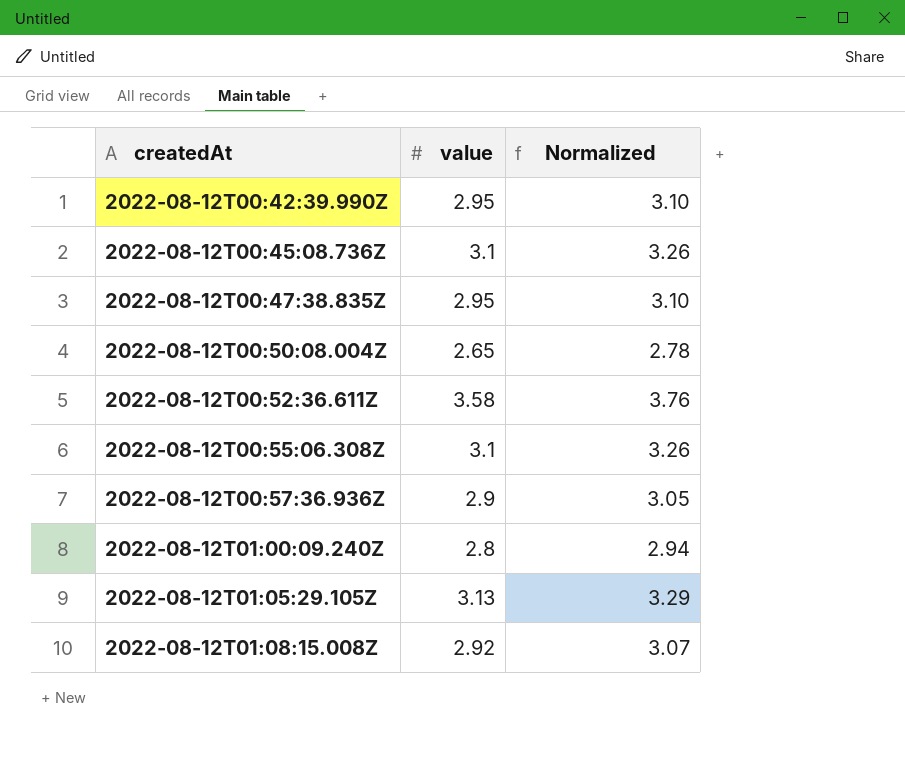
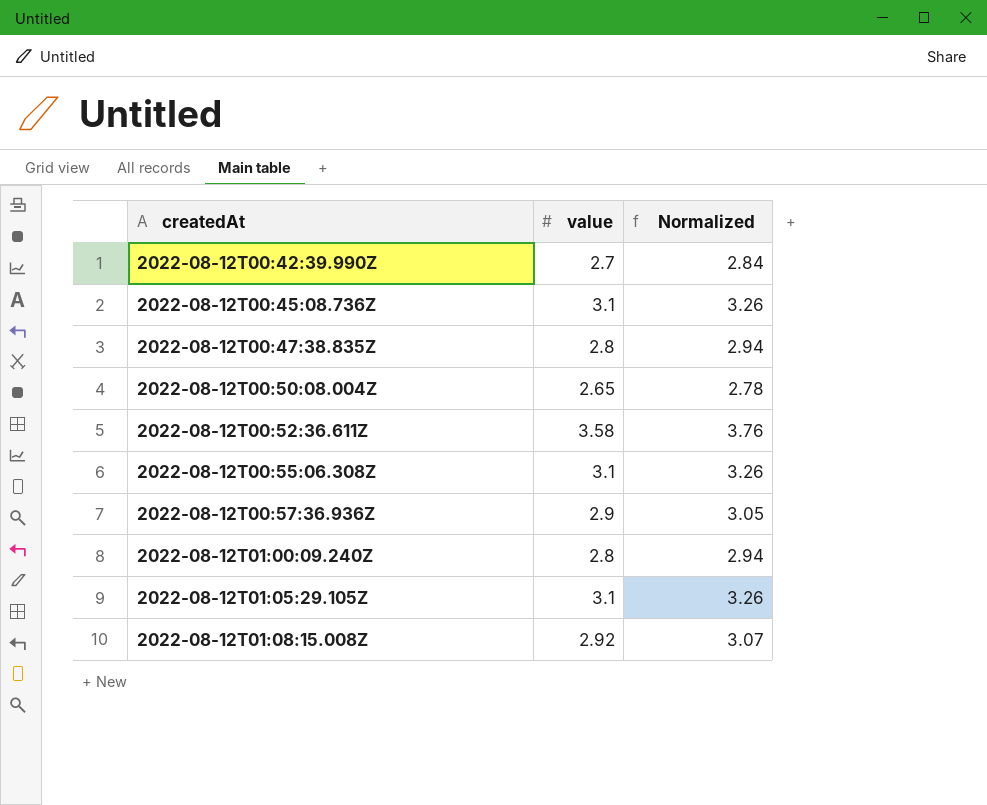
2022-08-12T00:42:39.990Z | value: 2.95 -> 2.7
2022-08-12T00:42:39.990Z | Normalized: 3.10 -> 2.84
2022-08-12T00:47:38.835Z | value: 2.95 -> 2.8
2022-08-12T00:47:38.835Z | Normalized: 3.10 -> 2.94
2022-08-12T01:05:29.105Z | value: 3.13 -> 3.1
2022-08-12T01:05:29.105Z | Normalized: 3.29 -> 3.26

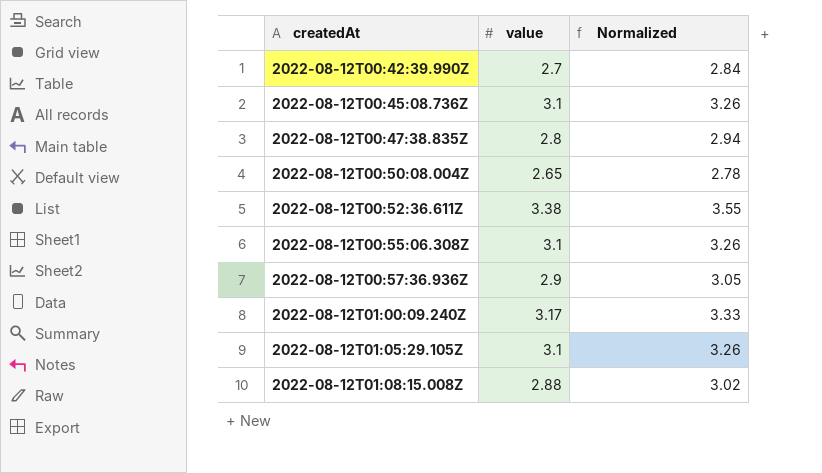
2022-08-12T00:52:36.611Z | value: 3.58 -> 3.38
2022-08-12T00:52:36.611Z | Normalized: 3.76 -> 3.55
2022-08-12T01:00:09.240Z | value: 2.8 -> 3.17
2022-08-12T01:00:09.240Z | Normalized: 2.94 -> 3.33
2022-08-12T01:08:15.008Z | value: 2.92 -> 2.88
2022-08-12T01:08:15.008Z | Normalized: 3.07 -> 3.02

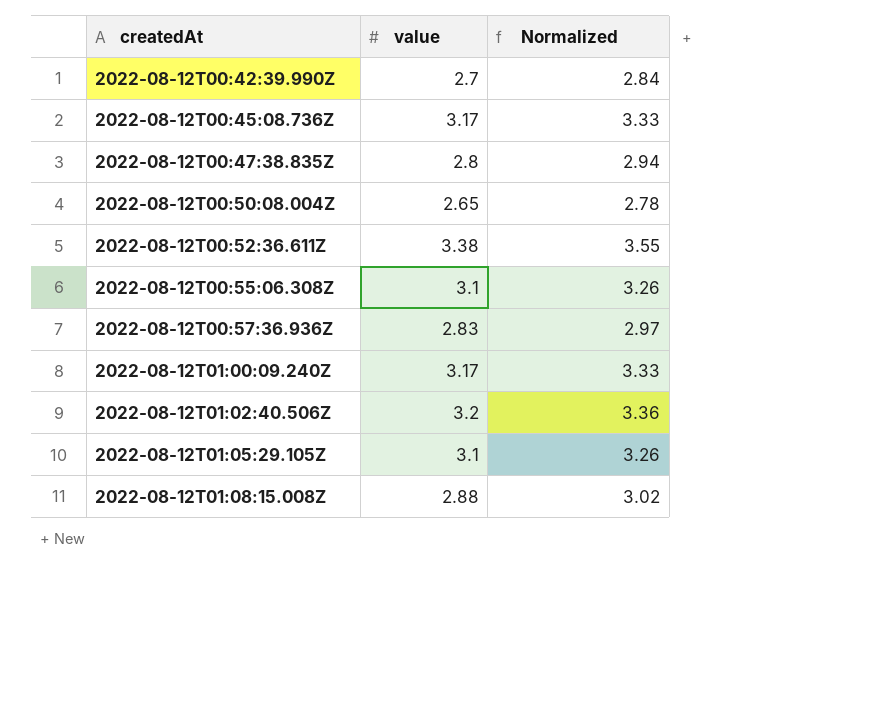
2022-08-12T00:45:08.736Z | value: 3.1 -> 3.17
2022-08-12T00:45:08.736Z | Normalized: 3.26 -> 3.33
2022-08-12T00:57:36.936Z | value: 2.9 -> 2.83
2022-08-12T00:57:36.936Z | Normalized: 3.05 -> 2.97
row 2022-08-12T01:02:40.506Z: none -> 3.2 | 3.36

